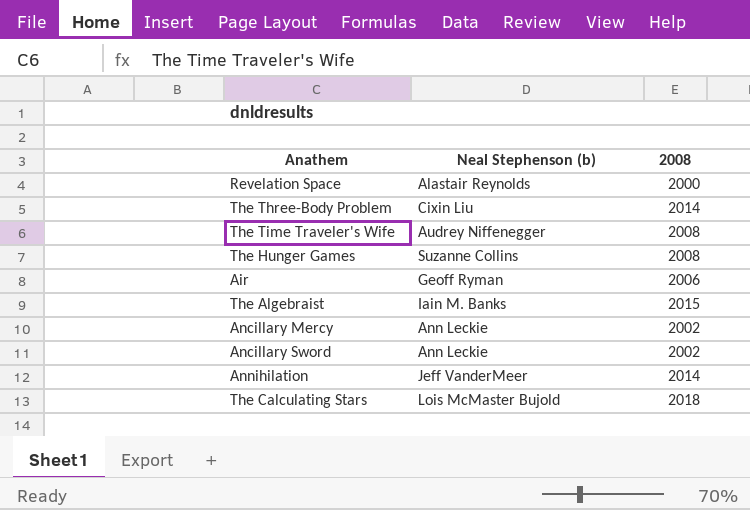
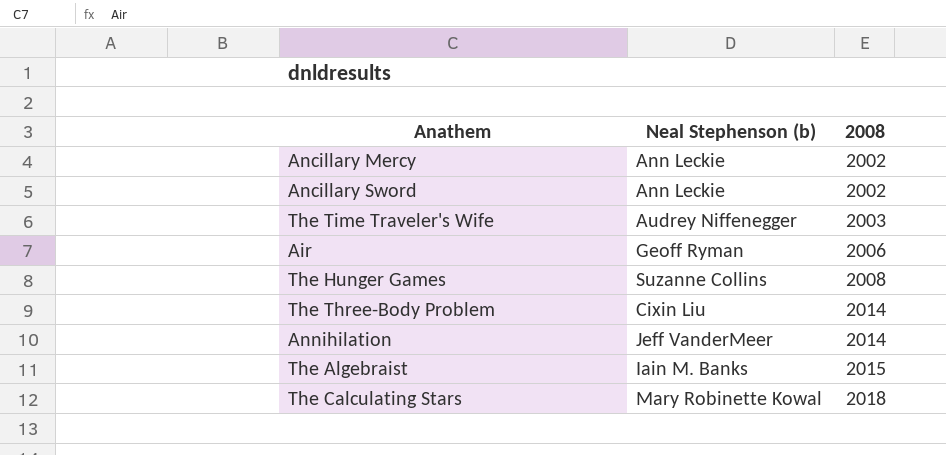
row order: none -> 2008 ascending
row Revelation Space: Alastair Reynolds | 2000 -> none
The Time Traveler's Wife | 2008: 2008 -> 2003
The Calculating Stars | Neal Stephenson (b): Lois McMaster Bujold -> Mary Robinette Kowal

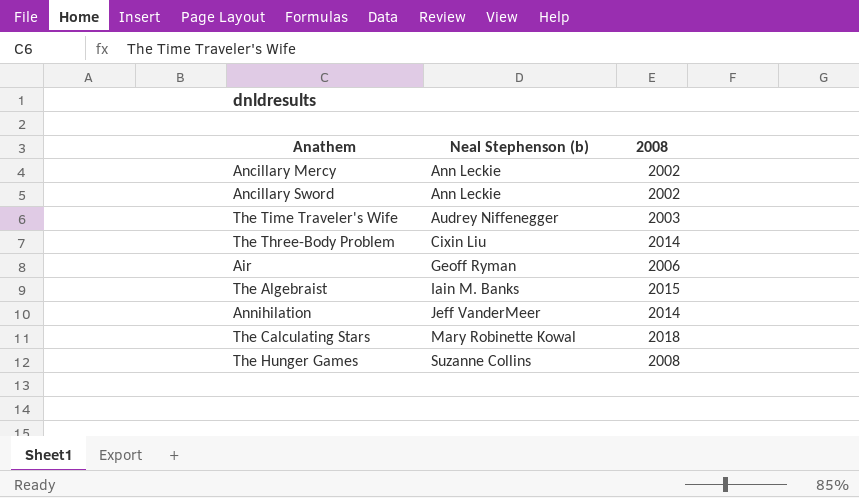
row order: 2008 ascending -> Neal Stephenson (b) ascending

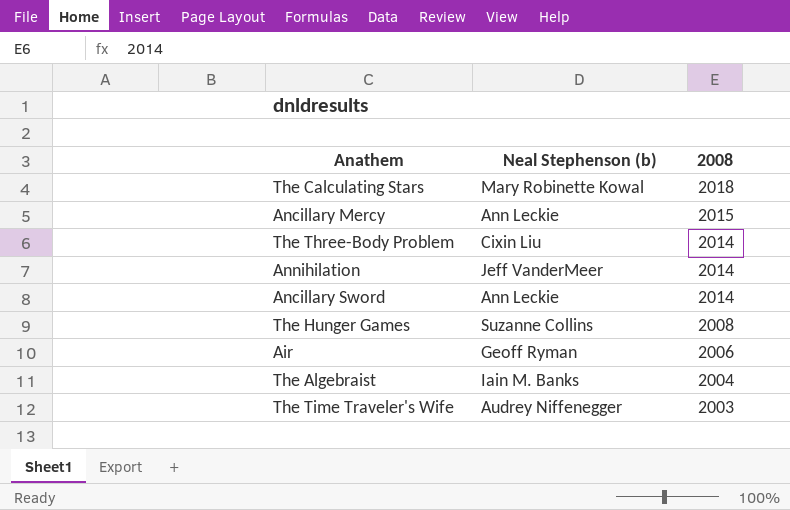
row order: Neal Stephenson (b) ascending -> 2008 descending
Ancillary Mercy | 2008: 2002 -> 2015
Ancillary Sword | 2008: 2002 -> 2014
The Algebraist | 2008: 2015 -> 2004

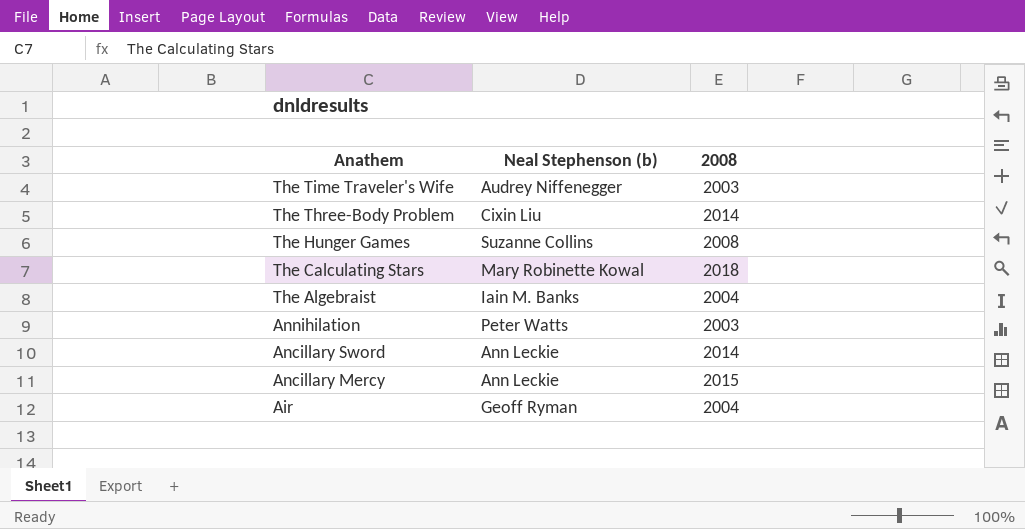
row order: 2008 descending -> Anathem descending
Annihilation | Neal Stephenson (b): Jeff VanderMeer -> Peter Watts
Annihilation | 2008: 2014 -> 2003
Air | 2008: 2006 -> 2004

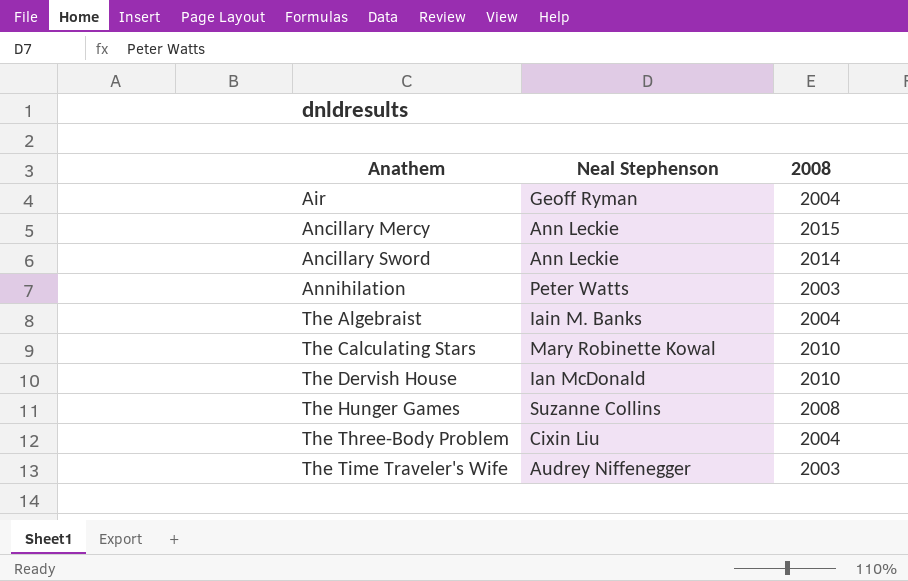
row order: Anathem descending -> Anathem ascending
column name: Neal Stephenson (b) -> Neal Stephenson
The Calculating Stars | 2008: 2018 -> 2010
row The Dervish House: none -> Ian McDonald | 2010
The Three-Body Problem | 2008: 2014 -> 2004

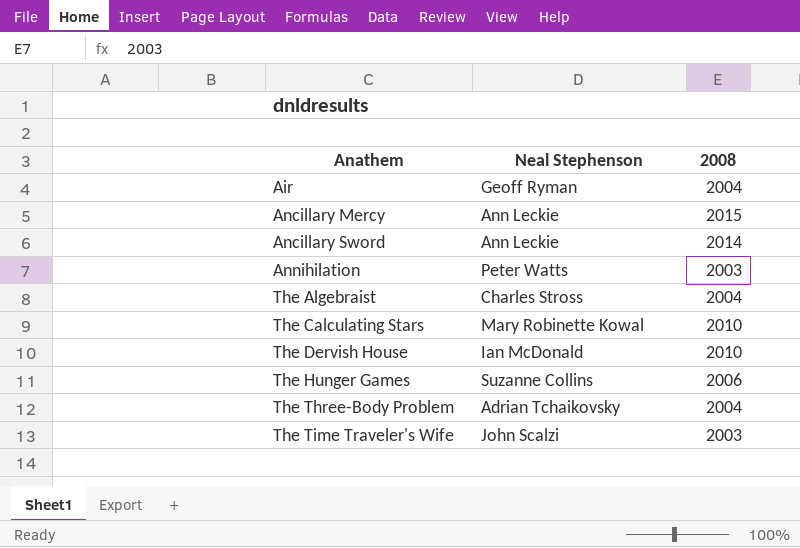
The Algebraist | Neal Stephenson: Iain M. Banks -> Charles Stross
The Hunger Games | 2008: 2008 -> 2006
The Three-Body Problem | Neal Stephenson: Cixin Liu -> Adrian Tchaikovsky
The Time Traveler's Wife | Neal Stephenson: Audrey Niffenegger -> John Scalzi

